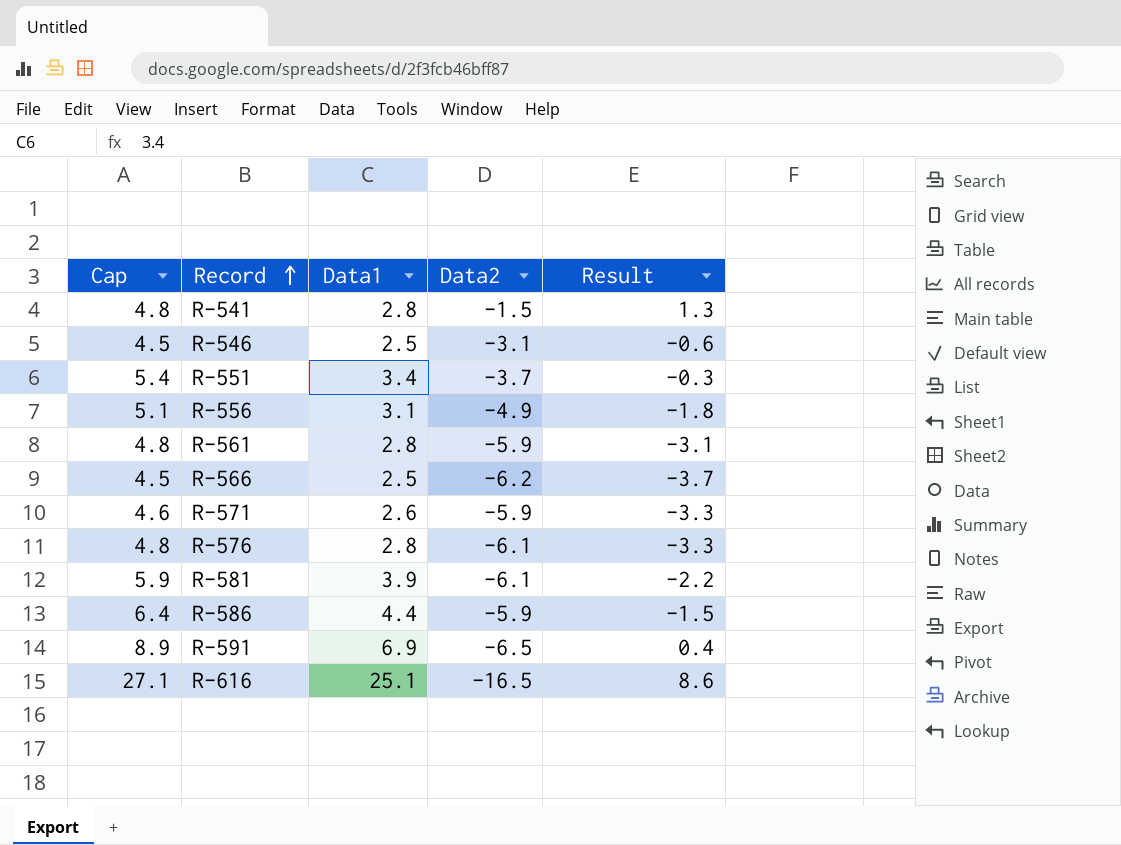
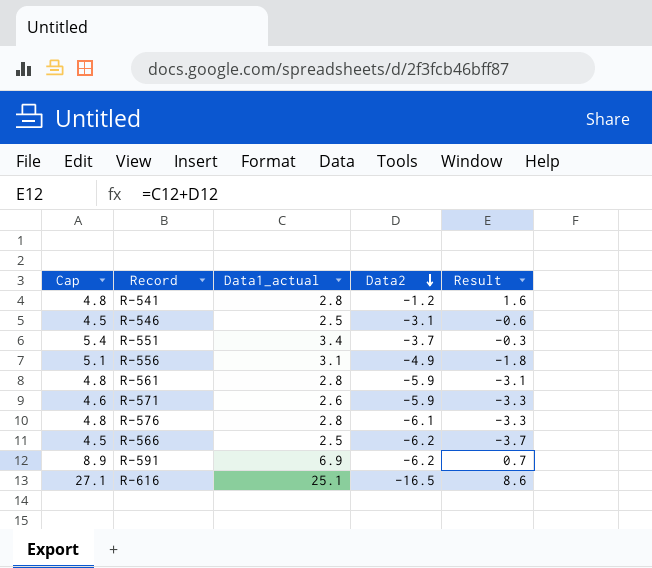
row order: Record ascending -> Data2 descending
column name: Data1 -> Data1_actual
row R-581: 5.9 | 3.9 | -6.1 | -2.2 -> none
row R-586: 6.4 | 4.4 | -5.9 | -1.5 -> none
R-541 | Data2: -1.5 -> -1.2
R-541 | Result: 1.3 -> 1.6
R-591 | Data2: -6.5 -> -6.2
R-591 | Result: 0.4 -> 0.7

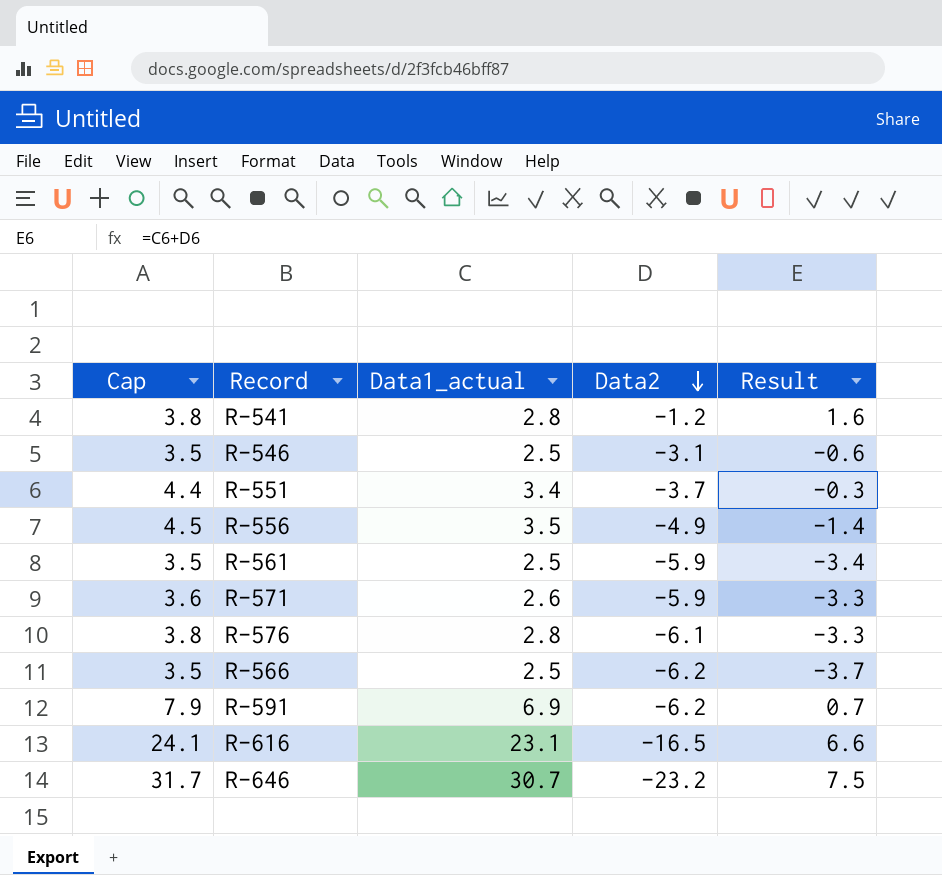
column Cap | formula: [Data1_actual] + 2 -> [Data1_actual] + 1
R-556 | Data1_actual: 3.1 -> 3.5
R-556 | Result: -1.8 -> -1.4
R-561 | Data1_actual: 2.8 -> 2.5
R-561 | Result: -3.1 -> -3.4
R-616 | Data1_actual: 25.1 -> 23.1
R-616 | Result: 8.6 -> 6.6
row R-646: none -> 31.7 | 30.7 | -23.2 | 7.5

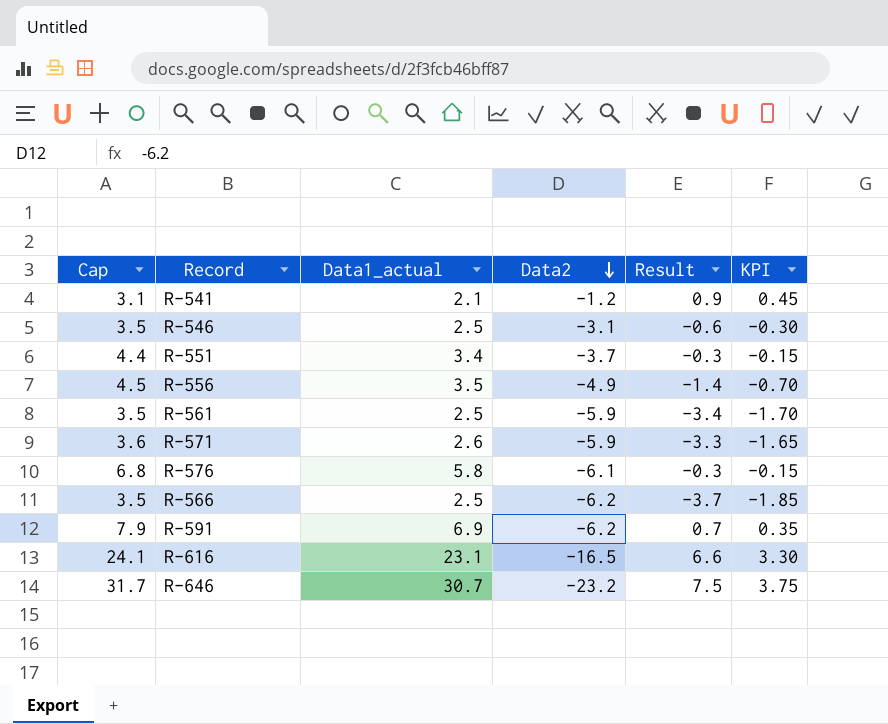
column KPI | formula: none -> [Result] * 0.5
R-541 | Cap: 3.8 -> 3.1
R-541 | Data1_actual: 2.8 -> 2.1
R-541 | Result: 1.6 -> 0.9
R-576 | Cap: 3.8 -> 6.8
R-576 | Data1_actual: 2.8 -> 5.8
R-576 | Result: -3.3 -> -0.3

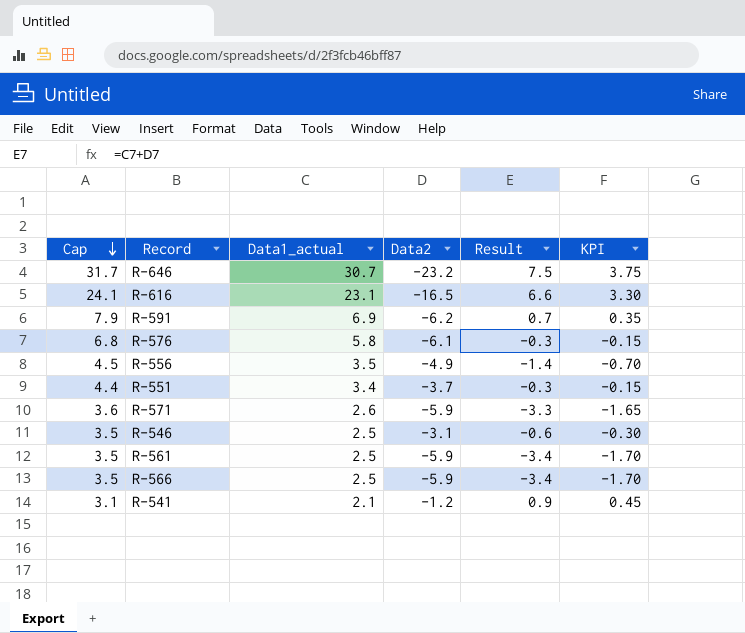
row order: Data2 descending -> Cap descending
R-566 | Data2: -6.2 -> -5.9
R-566 | Result: -3.7 -> -3.4
R-566 | KPI: -1.85 -> -1.70

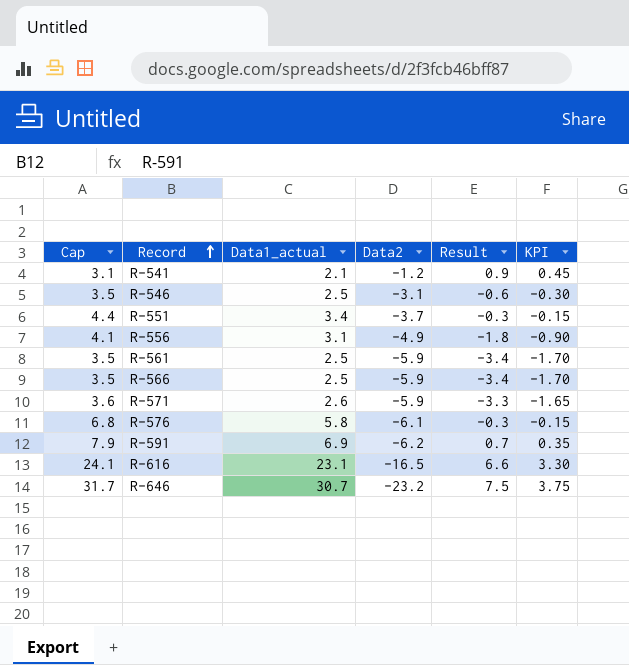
row order: Cap descending -> Record ascending
R-556 | Cap: 4.5 -> 4.1
R-556 | Data1_actual: 3.5 -> 3.1
R-556 | Result: -1.4 -> -1.8
R-556 | KPI: -0.70 -> -0.90

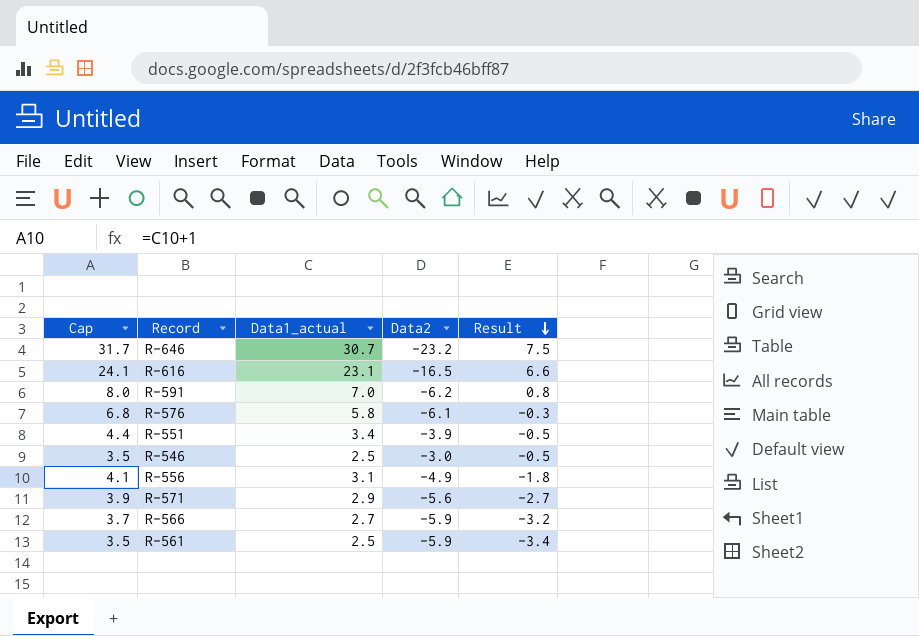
row order: Record ascending -> Result descending
column KPI | formula: [Result] * 0.5 -> none
row R-541: 3.1 | 2.1 | -1.2 | 0.9 | 0.45 -> none
R-591 | Cap: 7.9 -> 8.0
R-591 | Data1_actual: 6.9 -> 7.0
R-591 | Result: 0.7 -> 0.8
R-551 | Data2: -3.7 -> -3.9
R-551 | Result: -0.3 -> -0.5
R-546 | Data2: -3.1 -> -3.0
R-546 | Result: -0.6 -> -0.5
R-571 | Cap: 3.6 -> 3.9
R-571 | Data1_actual: 2.6 -> 2.9
R-571 | Data2: -5.9 -> -5.6
R-571 | Result: -3.3 -> -2.7
R-566 | Cap: 3.5 -> 3.7
R-566 | Data1_actual: 2.5 -> 2.7
R-566 | Result: -3.4 -> -3.2

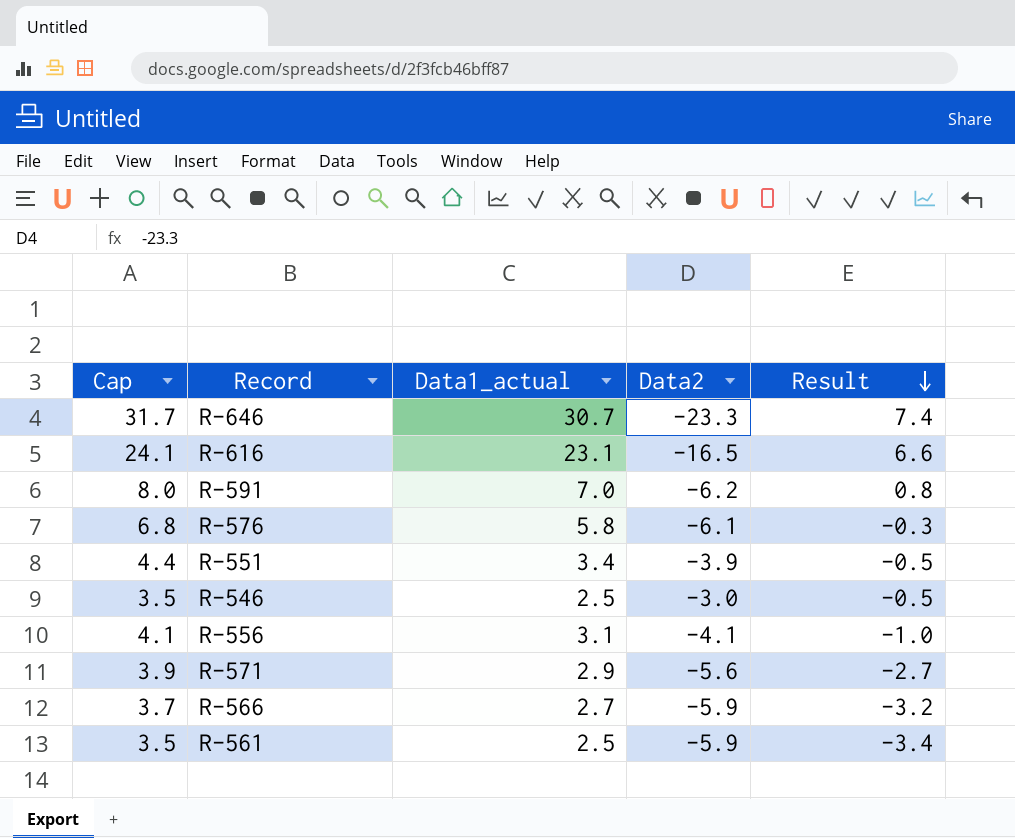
R-646 | Data2: -23.2 -> -23.3
R-646 | Result: 7.5 -> 7.4
R-556 | Data2: -4.9 -> -4.1
R-556 | Result: -1.8 -> -1.0

